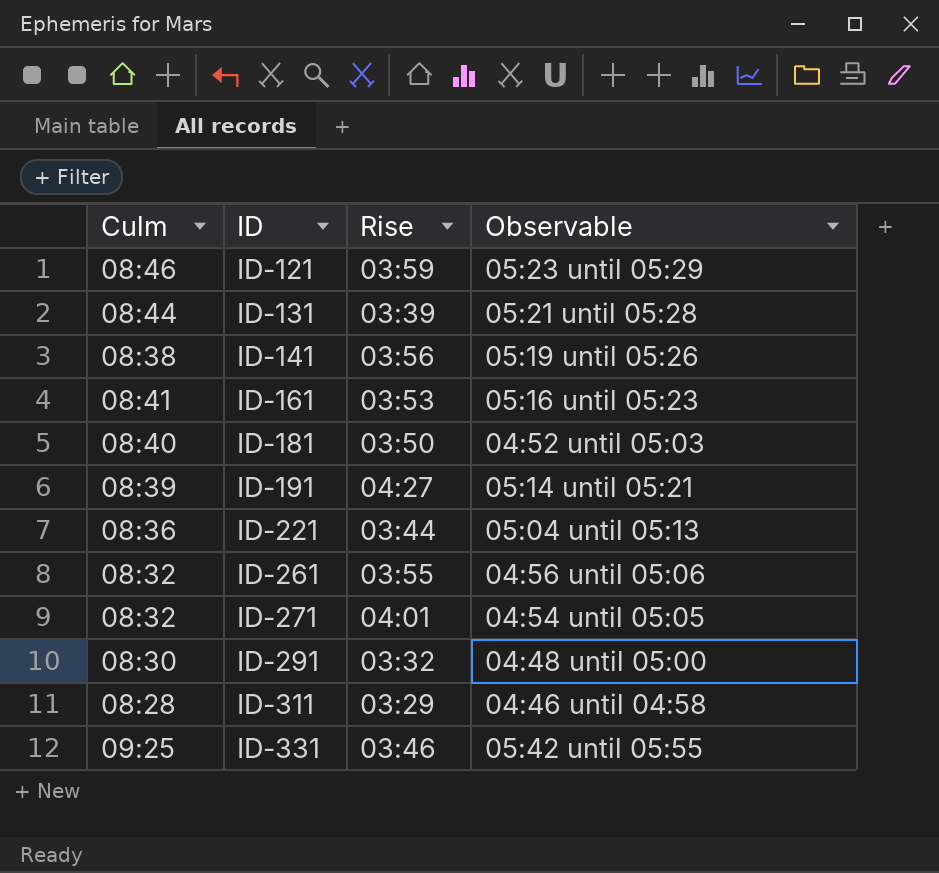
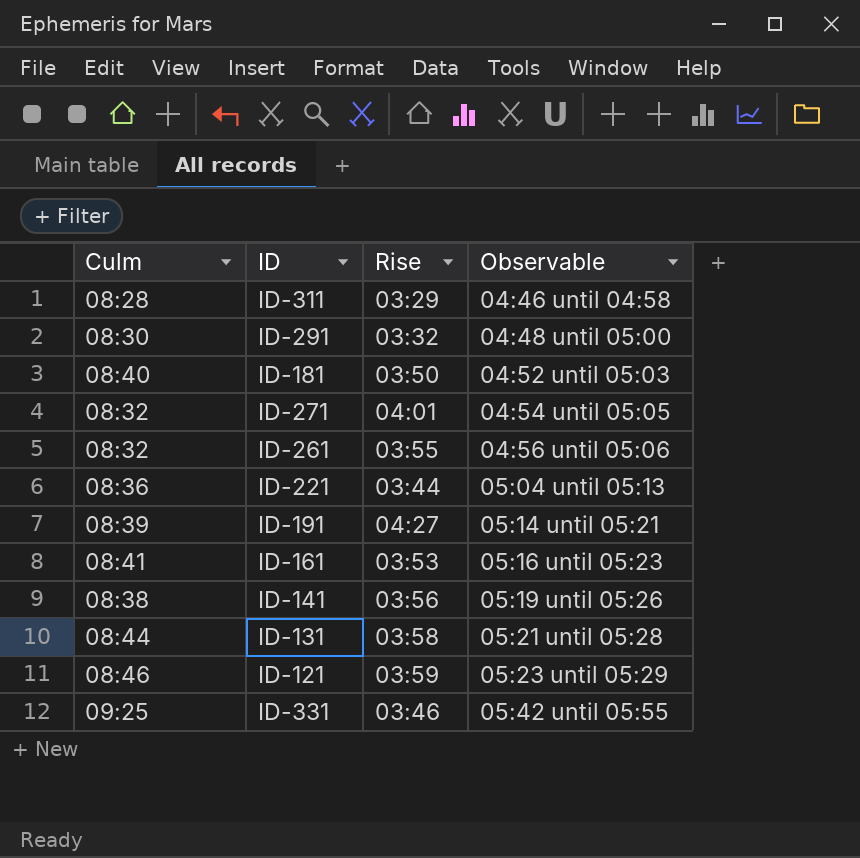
row order: ID ascending -> Observable ascending
ID-131 | Rise: 03:39 -> 03:58

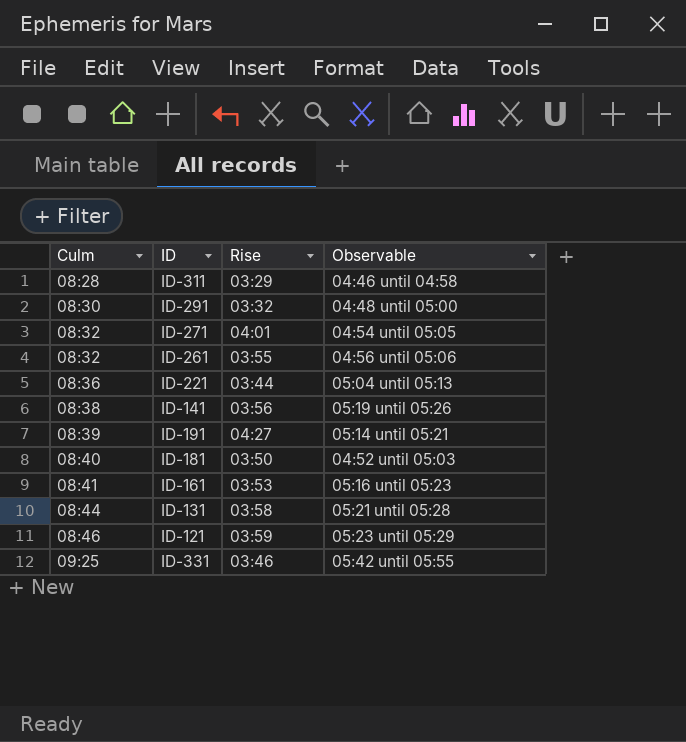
row order: Observable ascending -> Culm ascending

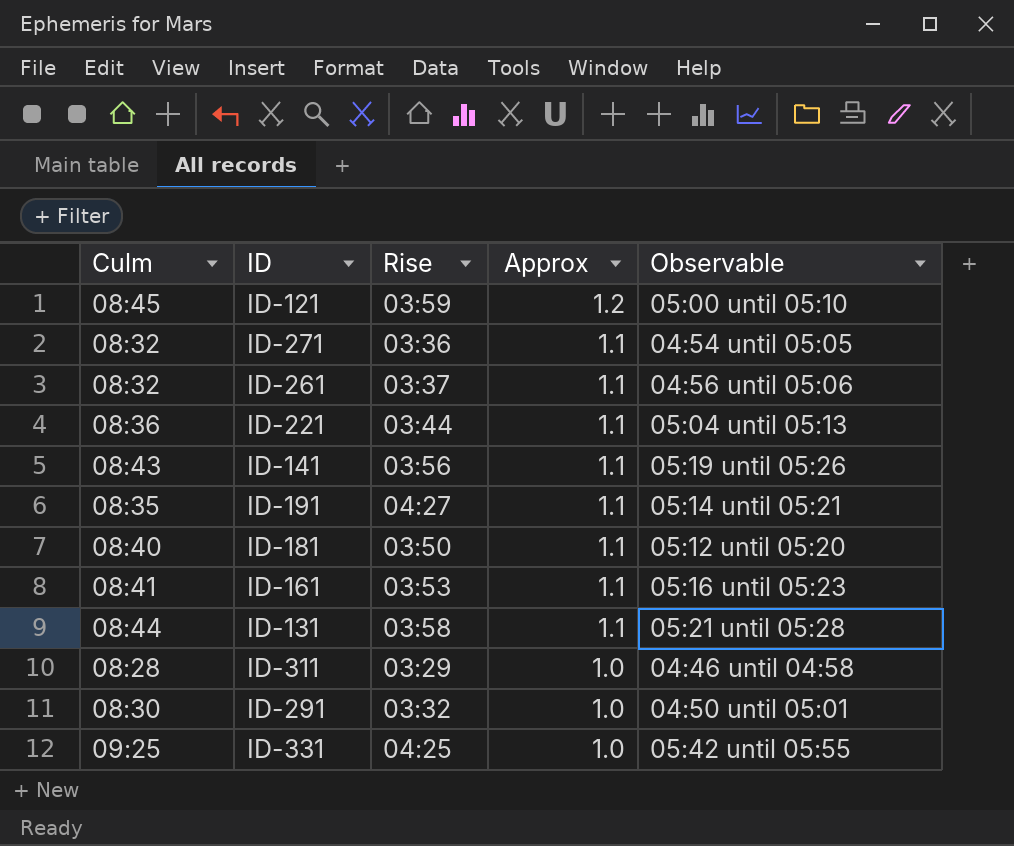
row order: Culm ascending -> Approx descending
column Approx | position: none -> 4
ID-121 | Culm: 08:46 -> 08:45
ID-121 | Observable: 05:23 until 05:29 -> 05:00 until 05:10
ID-271 | Rise: 04:01 -> 03:36
ID-261 | Rise: 03:55 -> 03:37
ID-141 | Culm: 08:38 -> 08:43
ID-191 | Culm: 08:39 -> 08:35
ID-181 | Observable: 04:52 until 05:03 -> 05:12 until 05:20
ID-291 | Observable: 04:48 until 05:00 -> 04:50 until 05:01
ID-331 | Rise: 03:46 -> 04:25

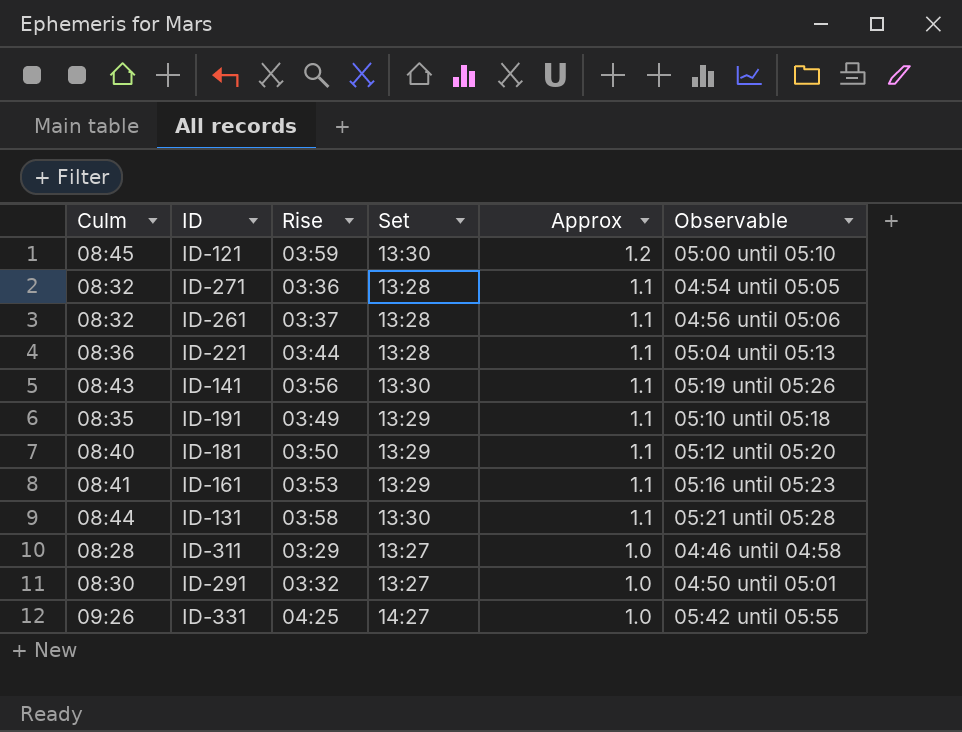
column Set | position: none -> 4
ID-191 | Rise: 04:27 -> 03:49
ID-191 | Observable: 05:14 until 05:21 -> 05:10 until 05:18
ID-331 | Culm: 09:25 -> 09:26

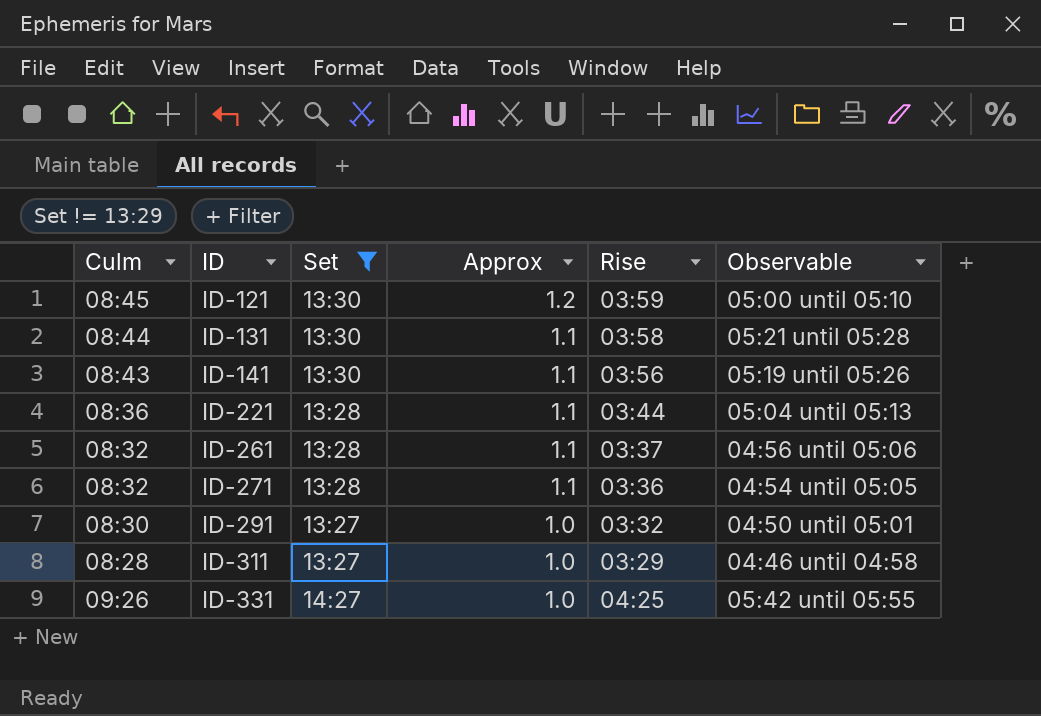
filter: none -> Set != 13:29
row order: Approx descending -> ID ascending
column Rise | position: 3 -> 5

